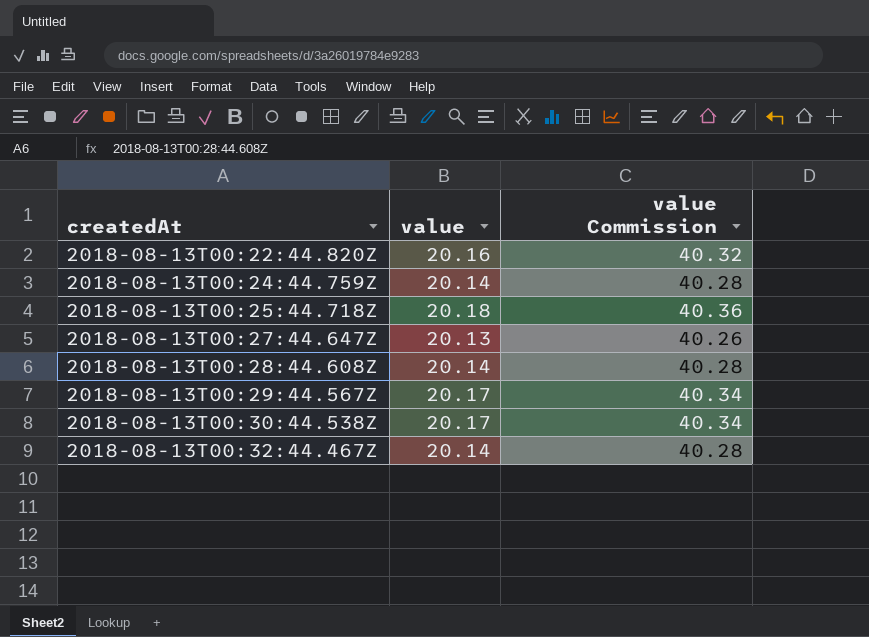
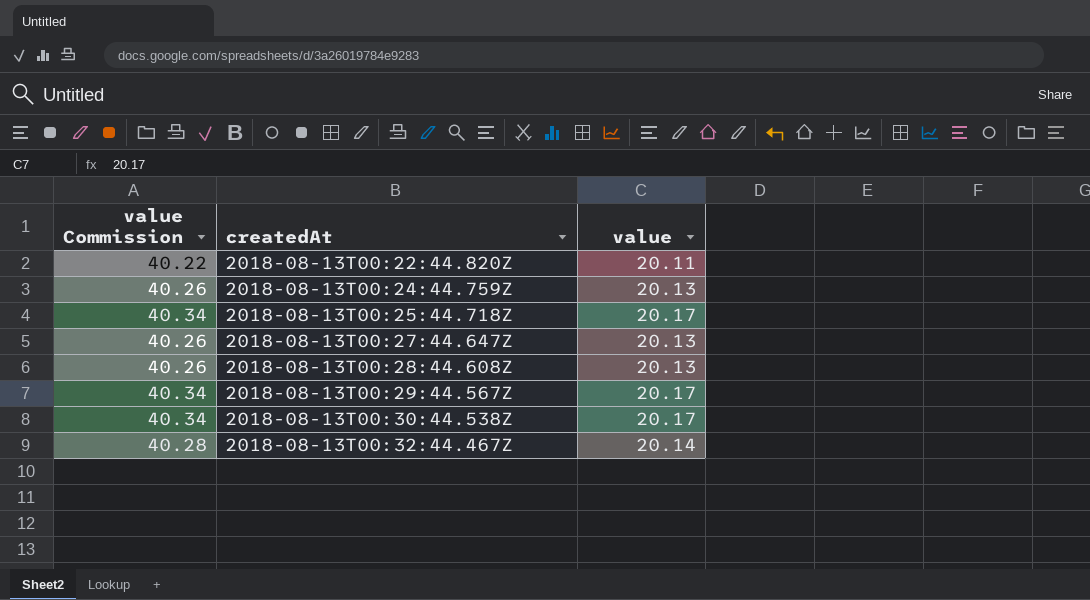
column value Commission | position: 3 -> 1
2018-08-13T00:22:44.820Z | value Commission: 40.32 -> 40.22
2018-08-13T00:22:44.820Z | value: 20.16 -> 20.11
2018-08-13T00:24:44.759Z | value Commission: 40.28 -> 40.26
2018-08-13T00:24:44.759Z | value: 20.14 -> 20.13
2018-08-13T00:25:44.718Z | value Commission: 40.36 -> 40.34
2018-08-13T00:25:44.718Z | value: 20.18 -> 20.17
2018-08-13T00:28:44.608Z | value Commission: 40.28 -> 40.26
2018-08-13T00:28:44.608Z | value: 20.14 -> 20.13

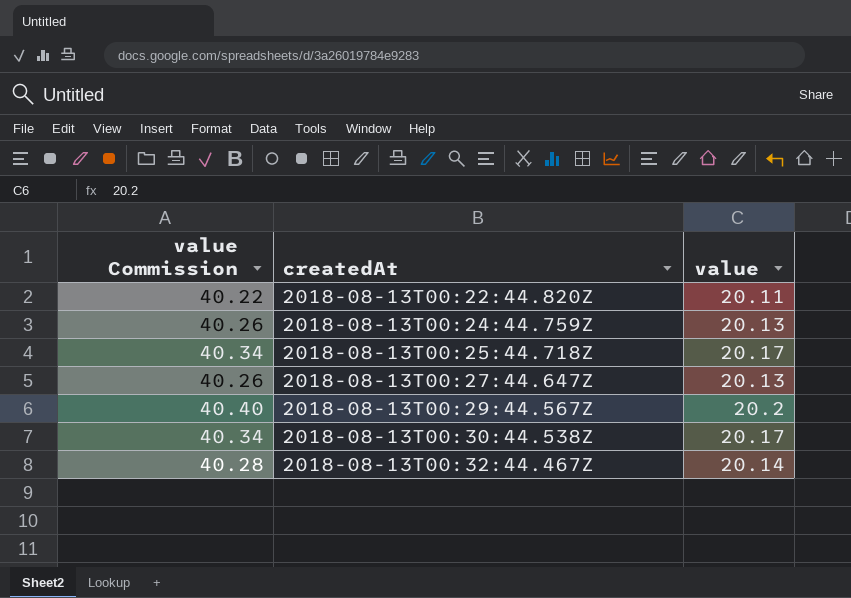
row 2018-08-13T00:28:44.608Z: 40.26 | 20.13 -> none
2018-08-13T00:29:44.567Z | value Commission: 40.34 -> 40.40
2018-08-13T00:29:44.567Z | value: 20.17 -> 20.2

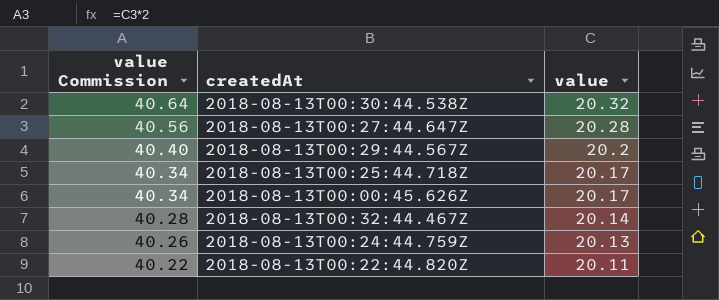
row order: createdAt ascending -> value Commission descending
2018-08-13T00:30:44.538Z | value Commission: 40.34 -> 40.64
2018-08-13T00:30:44.538Z | value: 20.17 -> 20.32
2018-08-13T00:27:44.647Z | value Commission: 40.26 -> 40.56
2018-08-13T00:27:44.647Z | value: 20.13 -> 20.28
row 2018-08-13T00:00:45.626Z: none -> 40.34 | 20.17

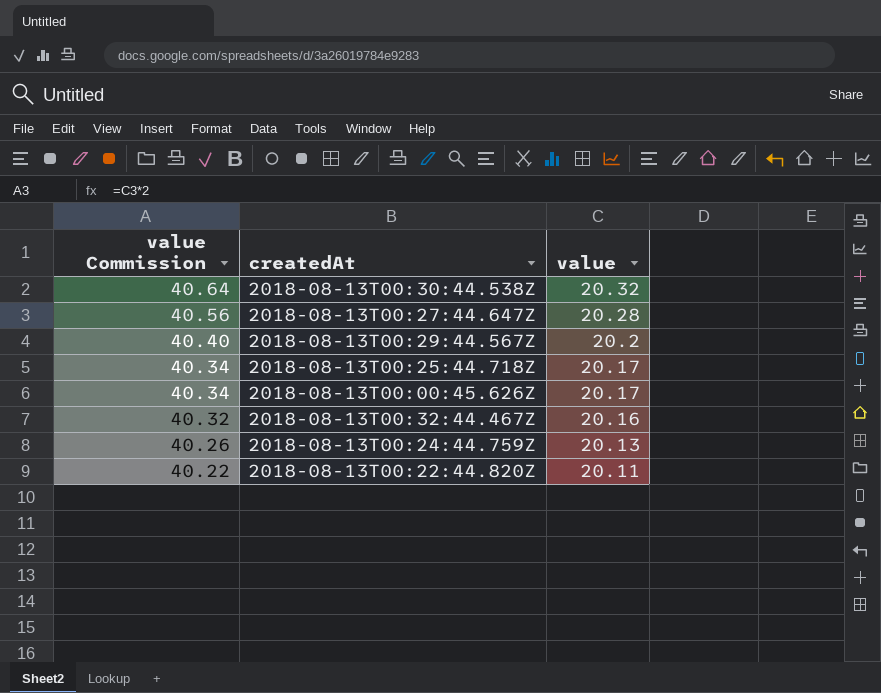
2018-08-13T00:32:44.467Z | value Commission: 40.28 -> 40.32
2018-08-13T00:32:44.467Z | value: 20.14 -> 20.16

